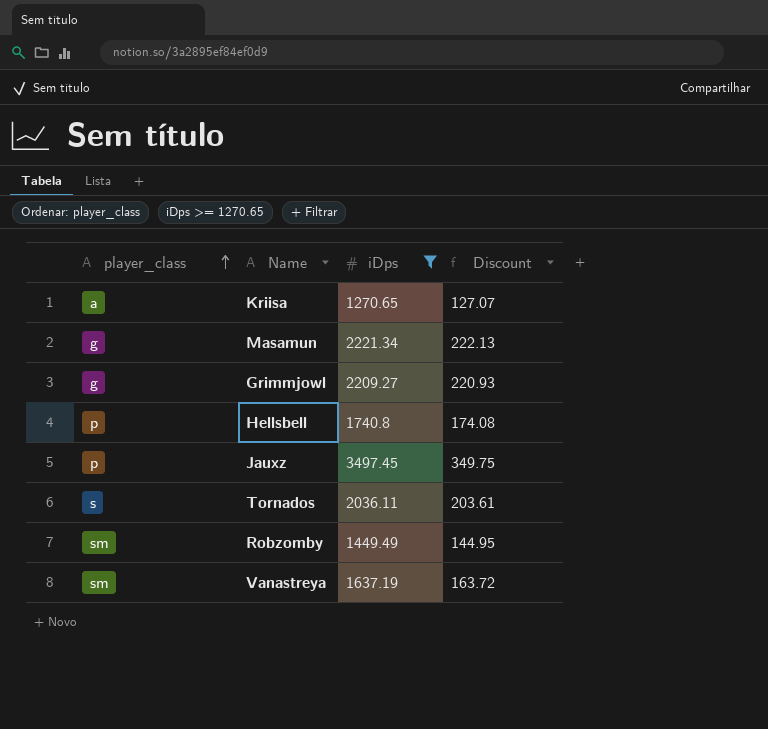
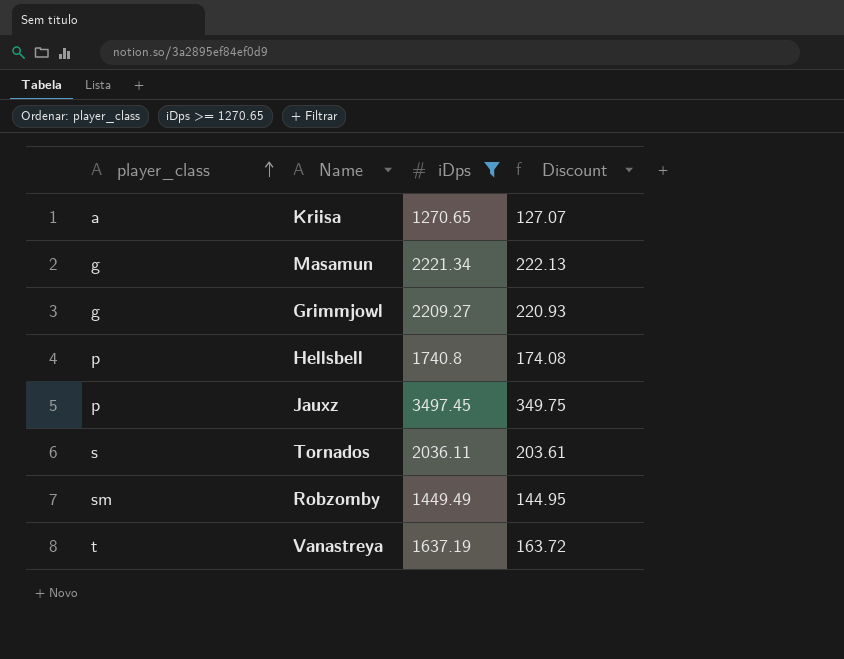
Vanastreya | player_class: sm -> t

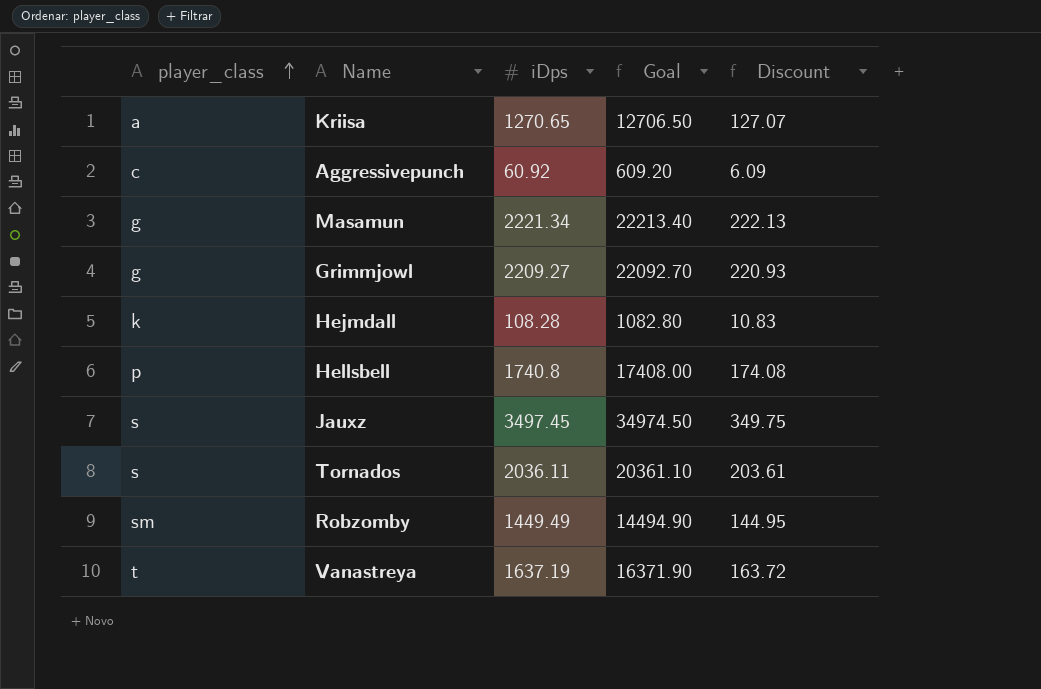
filter: iDps >= 1270.65 -> none
column Goal | formula: none -> [iDps] * 10
Jauxz | player_class: p -> s

